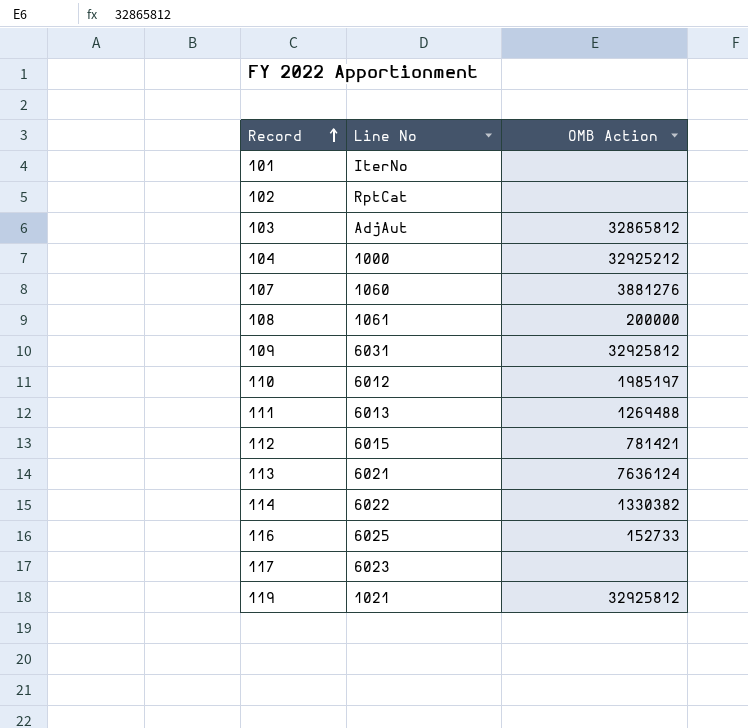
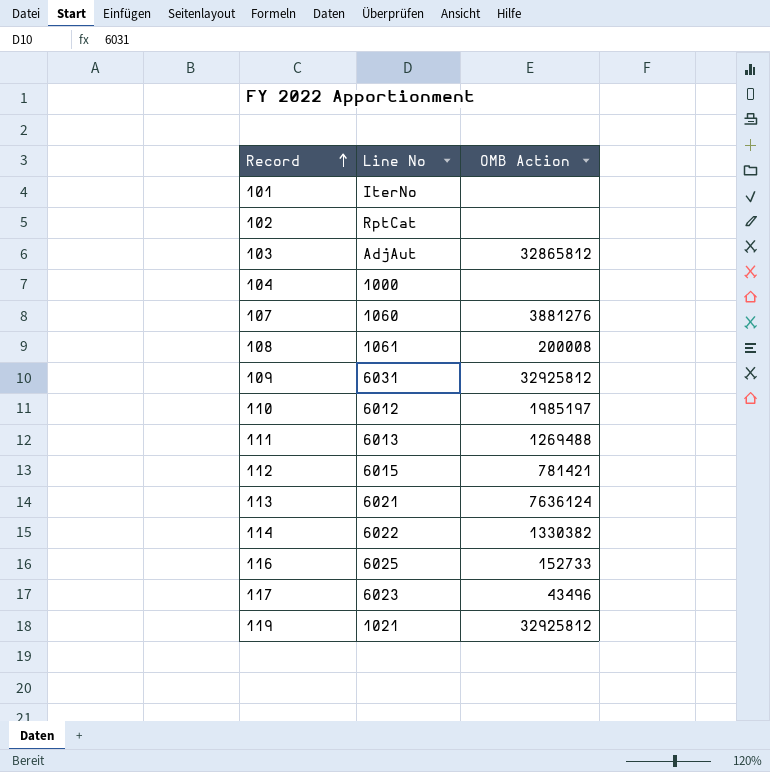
104 | OMB Action: 32925212 -> none
108 | OMB Action: 200000 -> 200008
117 | OMB Action: none -> 43496

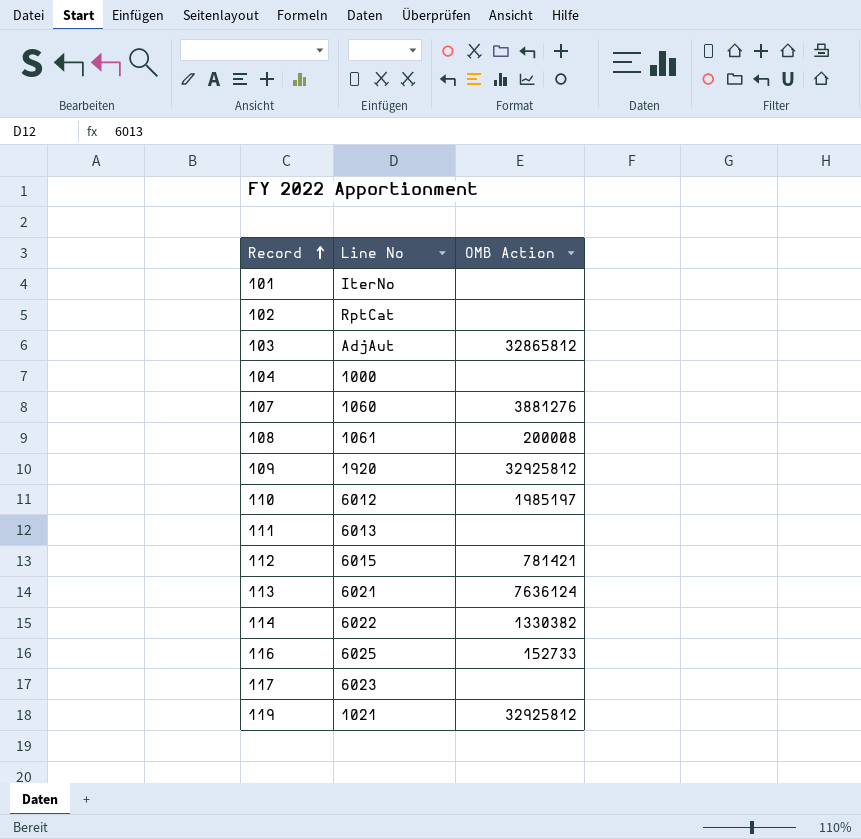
109 | Line No: 6031 -> 1920
111 | OMB Action: 1269488 -> none
117 | OMB Action: 43496 -> none

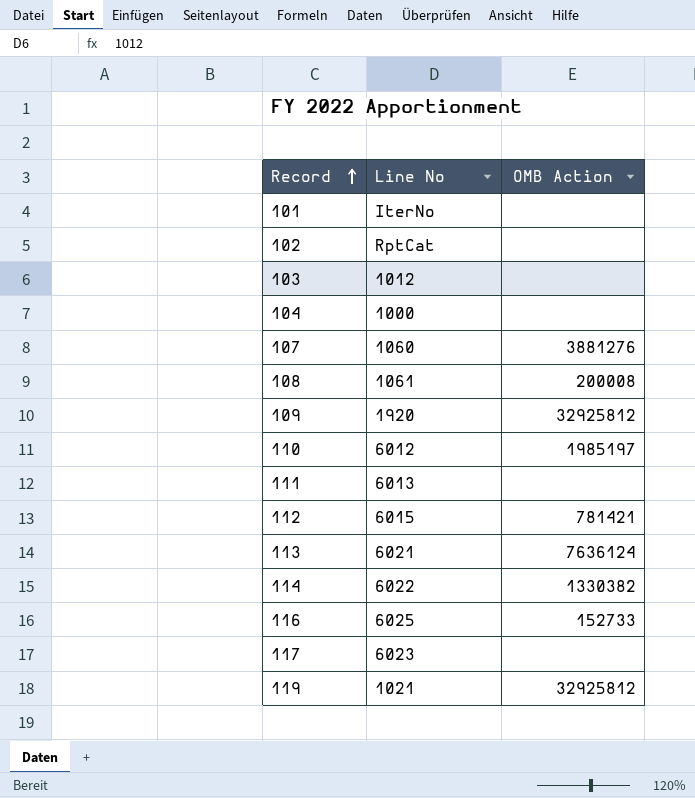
103 | Line No: AdjAut -> 1012
103 | OMB Action: 32865812 -> none

